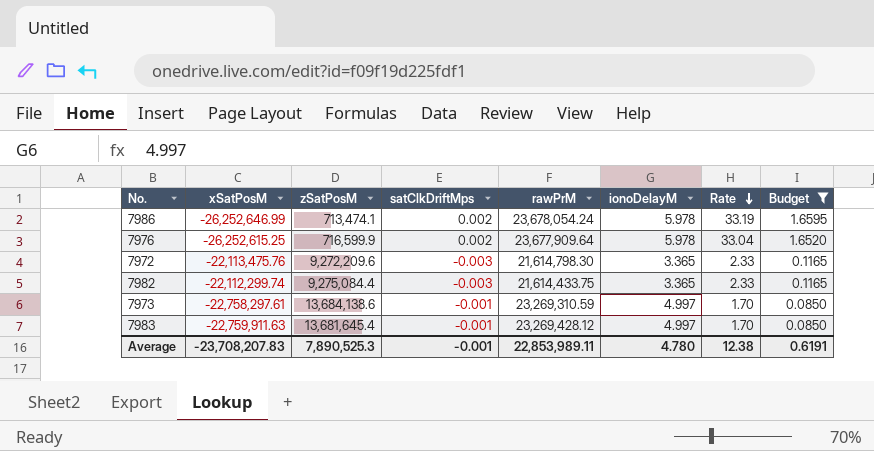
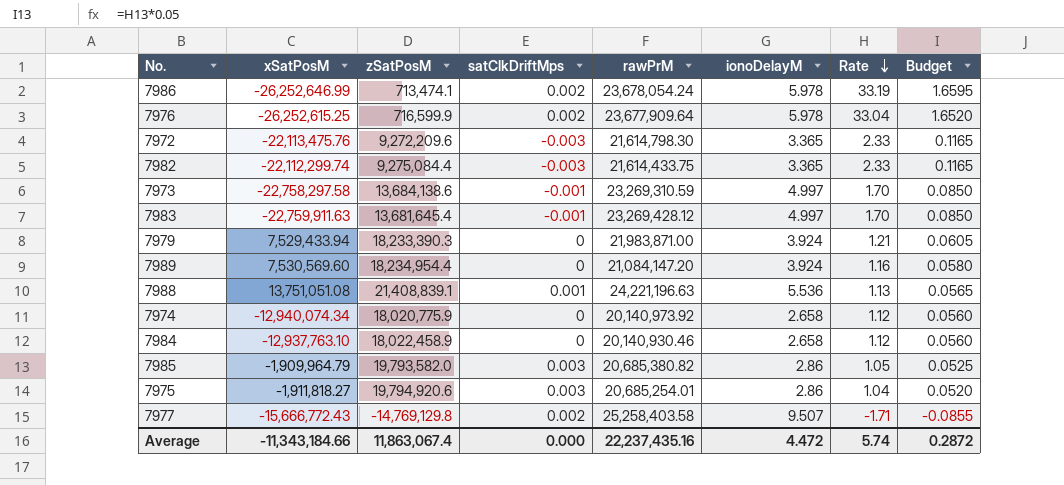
filter: Budget >= 0.0850 -> none
7973 | xSatPosM: -22,758,297.61 -> -22,758,297.58
Average | xSatPosM: -23,708,207.83 -> -11,343,184.66
Average | zSatPosM: 7,890,525.3 -> 11,863,067.4
Average | satClkDriftMps: -0.001 -> 0.000
Average | rawPrM: 22,853,989.11 -> 22,237,435.16
Average | ionoDelayM: 4.780 -> 4.472
Average | Rate: 12.38 -> 5.74
Average | Budget: 0.6191 -> 0.2872

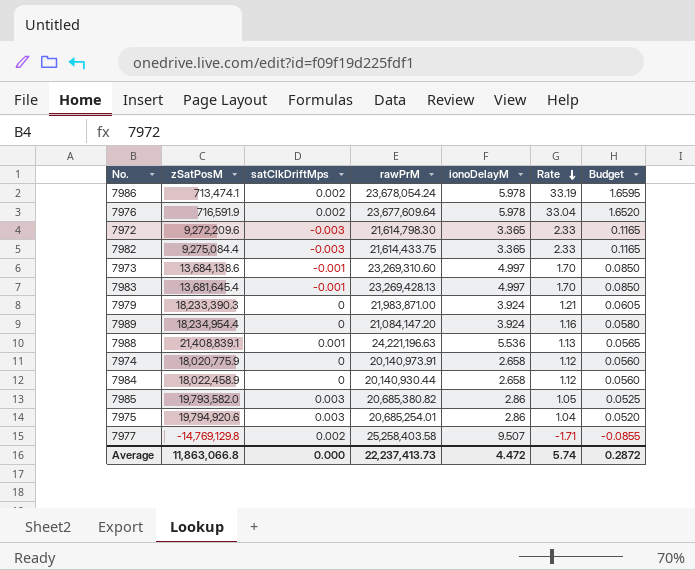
column xSatPosM | position: 2 -> none
7976 | zSatPosM: 716,599.9 -> 716,591.9
7976 | rawPrM: 23,677,909.64 -> 23,677,609.64
7973 | rawPrM: 23,269,310.59 -> 23,269,310.60
7983 | rawPrM: 23,269,428.12 -> 23,269,428.13
7974 | rawPrM: 20,140,973.92 -> 20,140,973.91
7984 | rawPrM: 20,140,930.46 -> 20,140,930.44
Average | zSatPosM: 11,863,067.4 -> 11,863,066.8
Average | rawPrM: 22,237,435.16 -> 22,237,413.73

